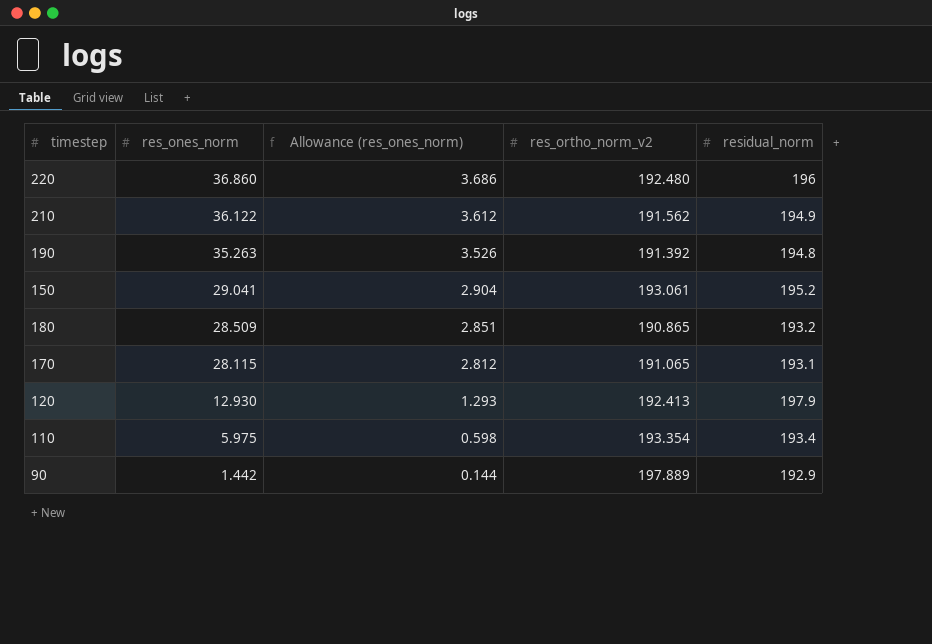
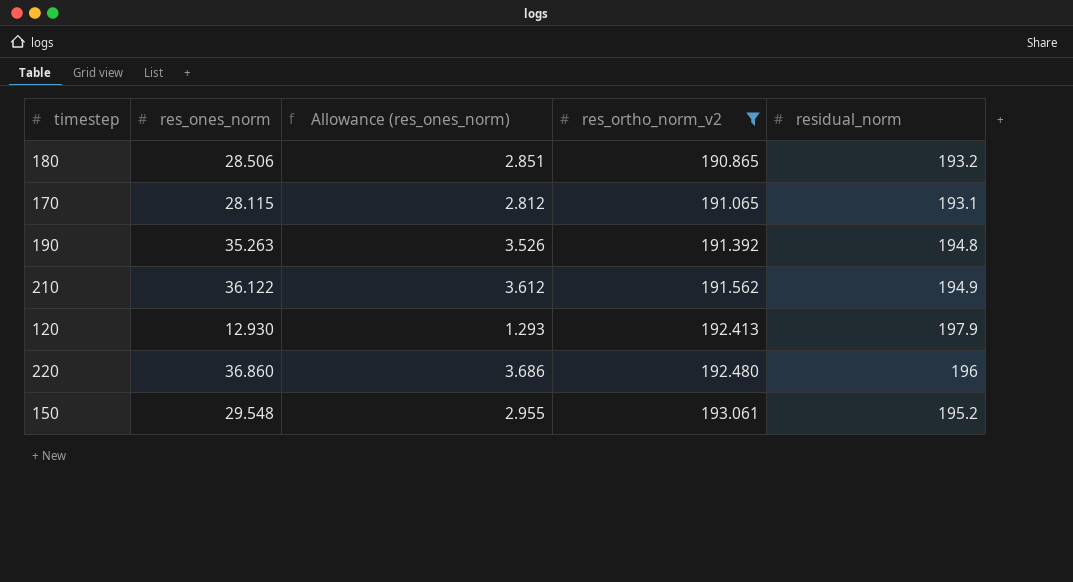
filter: none -> res_ortho_norm_v2 <= 193.061
row order: res_ones_norm descending -> res_ortho_norm_v2 ascending
180 | res_ones_norm: 28.509 -> 28.506
150 | res_ones_norm: 29.041 -> 29.548
150 | Allowance (res_ones_norm): 2.904 -> 2.955

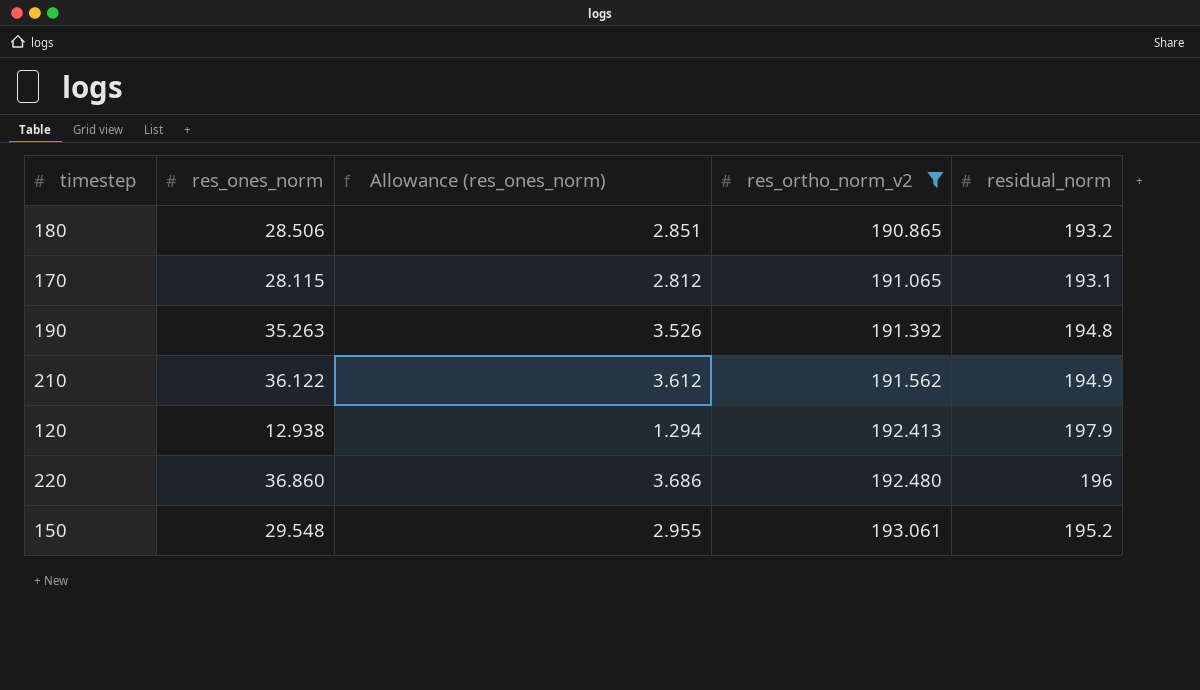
120 | res_ones_norm: 12.930 -> 12.938
120 | Allowance (res_ones_norm): 1.293 -> 1.294

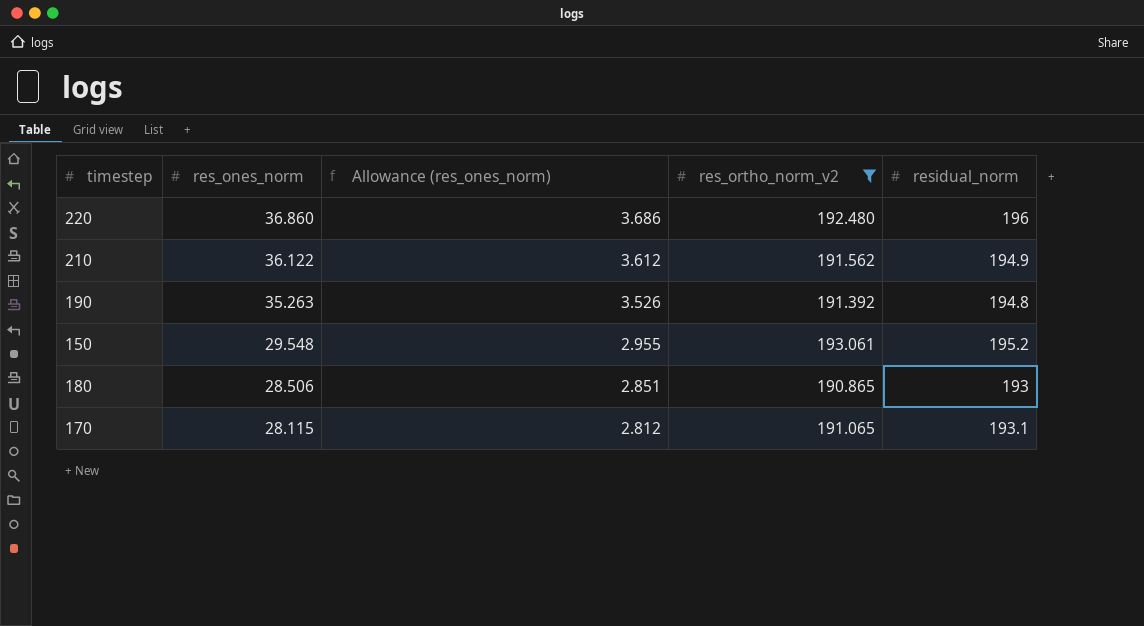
row order: res_ortho_norm_v2 ascending -> res_ones_norm descending
row 120: 12.938 | 1.294 | 192.413 | 197.9 -> none
180 | residual_norm: 193.2 -> 193

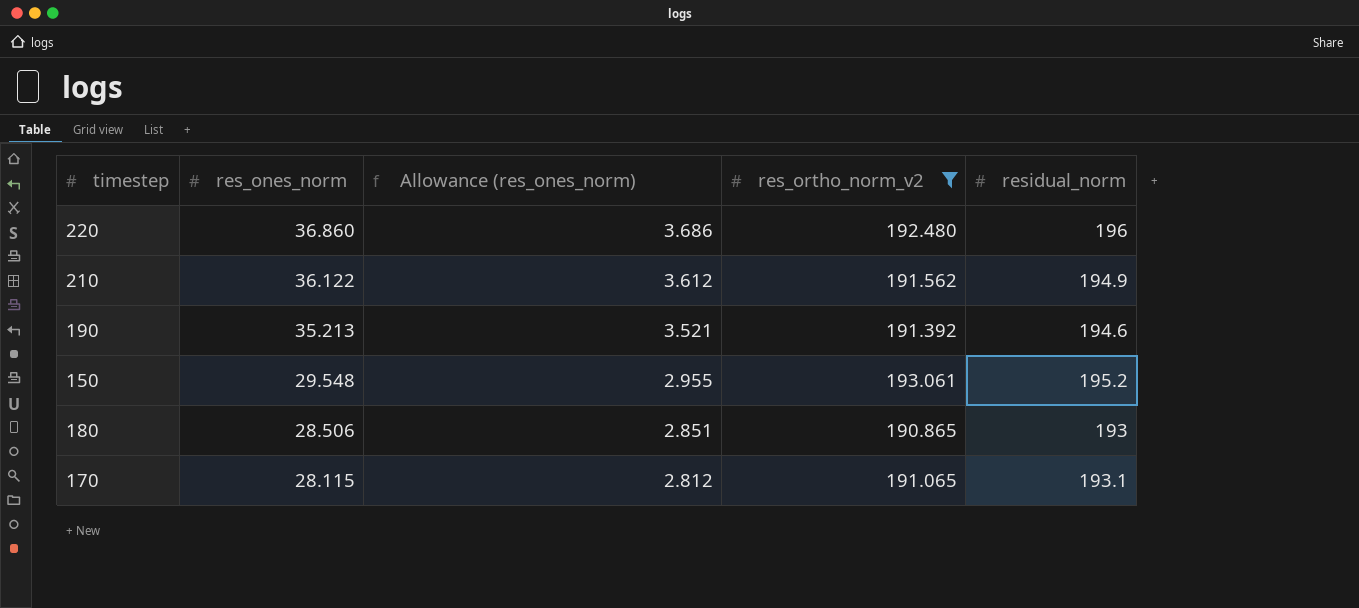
190 | res_ones_norm: 35.263 -> 35.213
190 | Allowance (res_ones_norm): 3.526 -> 3.521
190 | residual_norm: 194.8 -> 194.6

